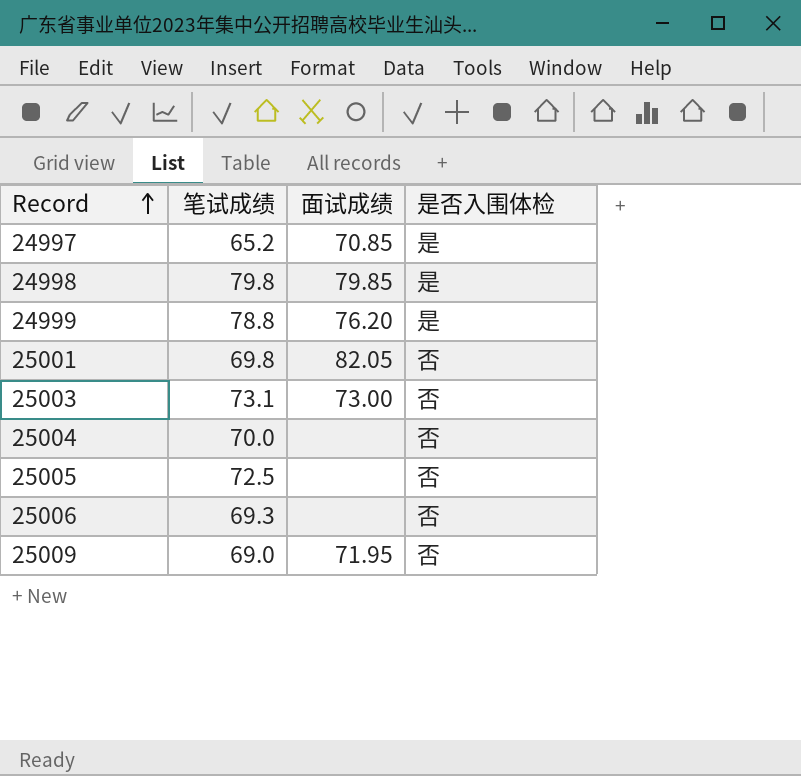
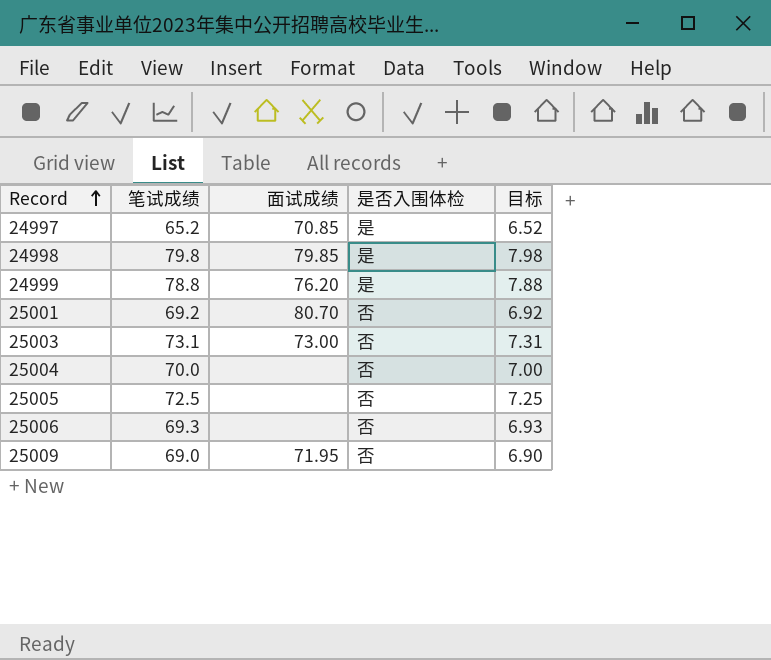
column 目标 | formula: none -> [笔试成绩] * 0.1
25001 | 笔试成绩: 69.8 -> 69.2
25001 | 面试成绩: 82.05 -> 80.70

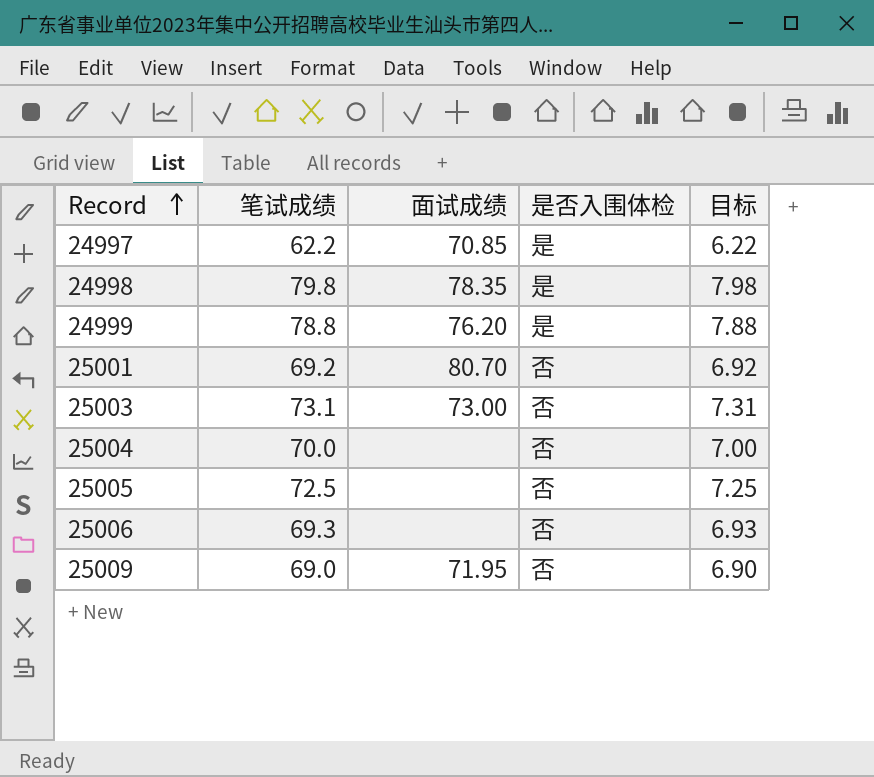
24997 | 笔试成绩: 65.2 -> 62.2
24997 | 目标: 6.52 -> 6.22
24998 | 面试成绩: 79.85 -> 78.35

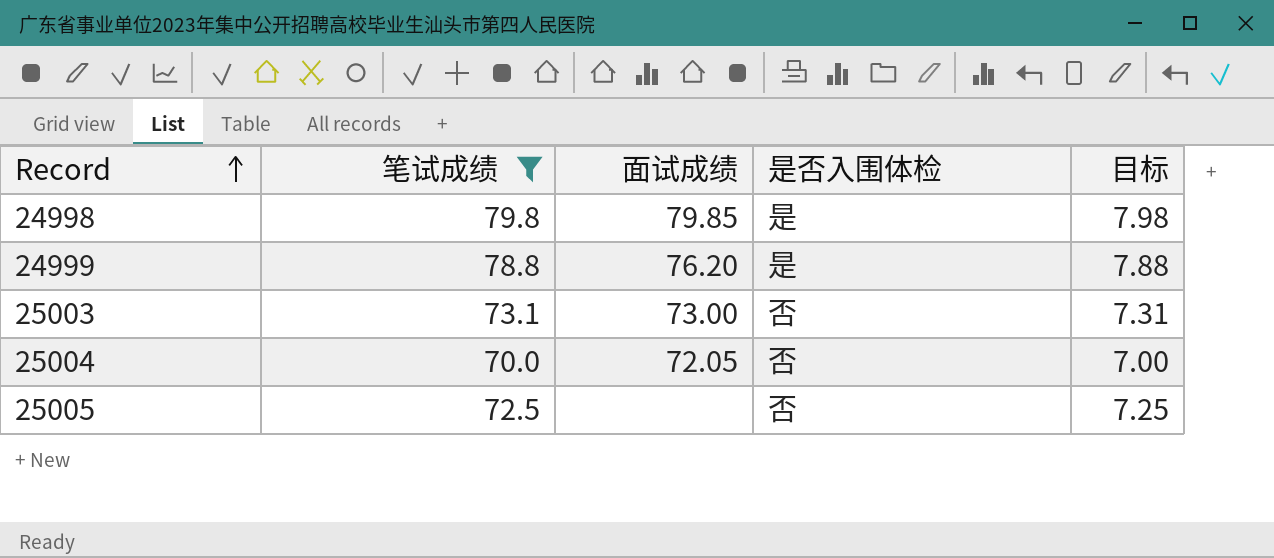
filter: none -> 笔试成绩 >= 70.0
24998 | 面试成绩: 78.35 -> 79.85
25004 | 面试成绩: none -> 72.05

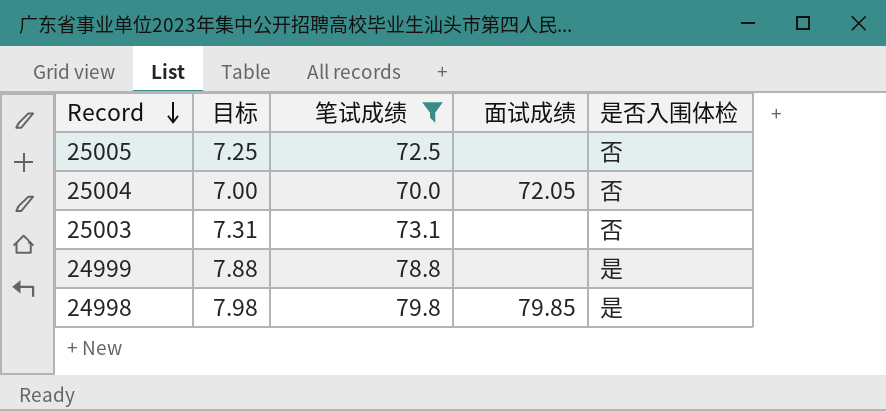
row order: Record ascending -> Record descending
column 目标 | position: 5 -> 2
25003 | 面试成绩: 73.00 -> none
24999 | 面试成绩: 76.20 -> none

